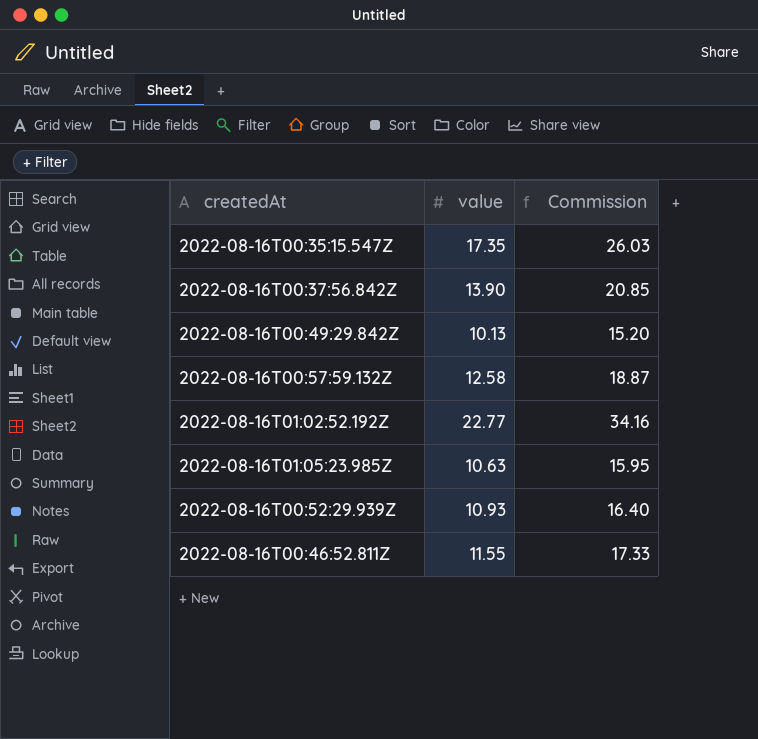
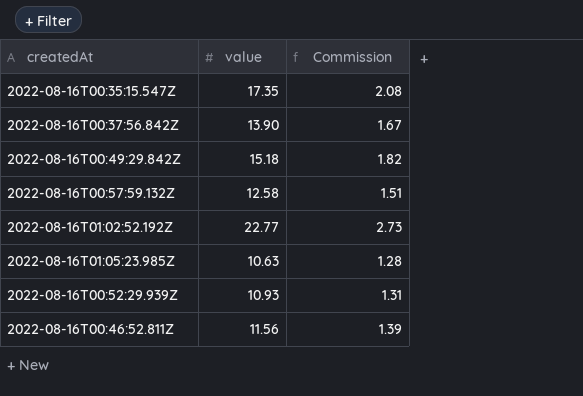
column Commission | formula: [value] * 1.5 -> [value] * 0.12
2022-08-16T00:49:29.842Z | value: 10.13 -> 15.18
2022-08-16T00:46:52.811Z | value: 11.55 -> 11.56

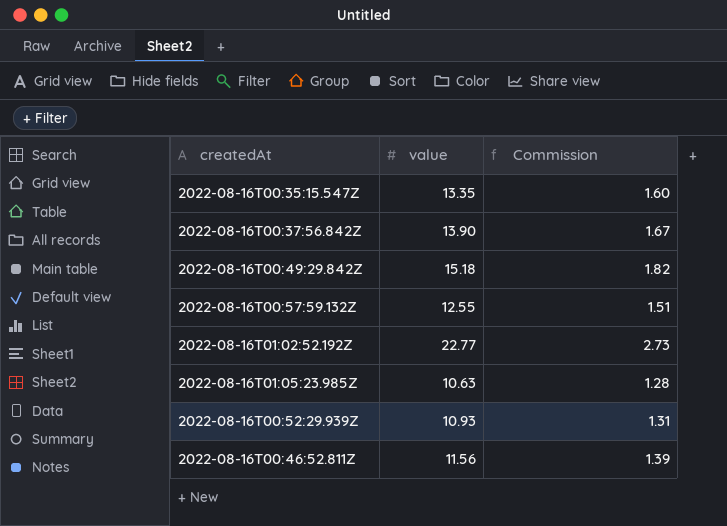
2022-08-16T00:35:15.547Z | value: 17.35 -> 13.35
2022-08-16T00:35:15.547Z | Commission: 2.08 -> 1.60
2022-08-16T00:57:59.132Z | value: 12.58 -> 12.55

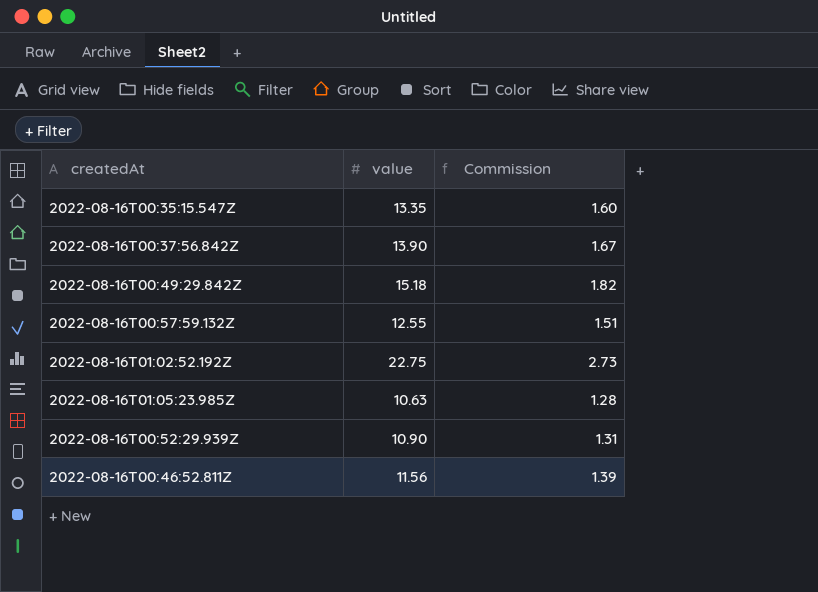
2022-08-16T01:02:52.192Z | value: 22.77 -> 22.75
2022-08-16T00:52:29.939Z | value: 10.93 -> 10.90

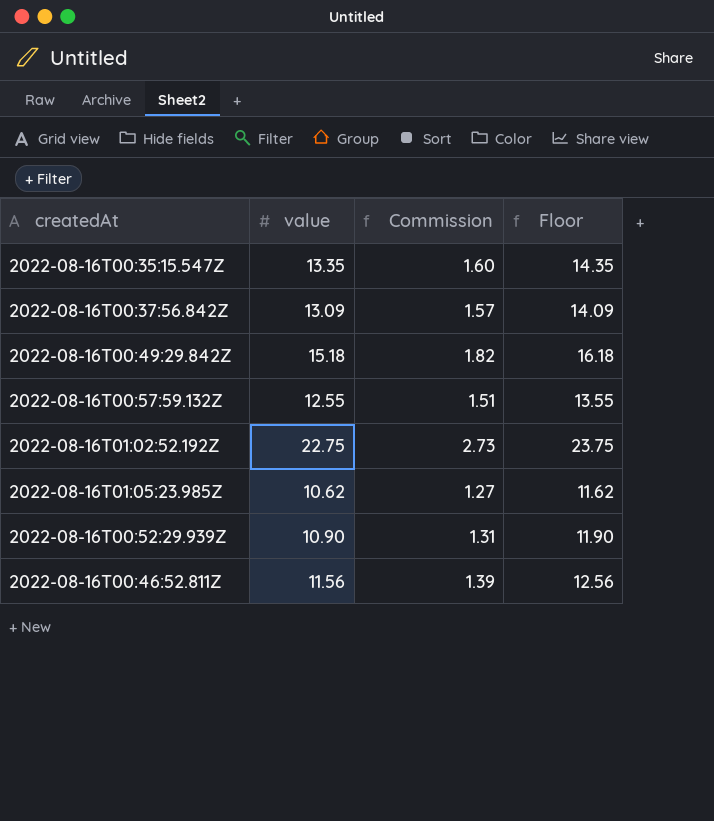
column Floor | formula: none -> [value] + 1
2022-08-16T00:37:56.842Z | value: 13.90 -> 13.09
2022-08-16T00:37:56.842Z | Commission: 1.67 -> 1.57
2022-08-16T01:05:23.985Z | value: 10.63 -> 10.62
2022-08-16T01:05:23.985Z | Commission: 1.28 -> 1.27

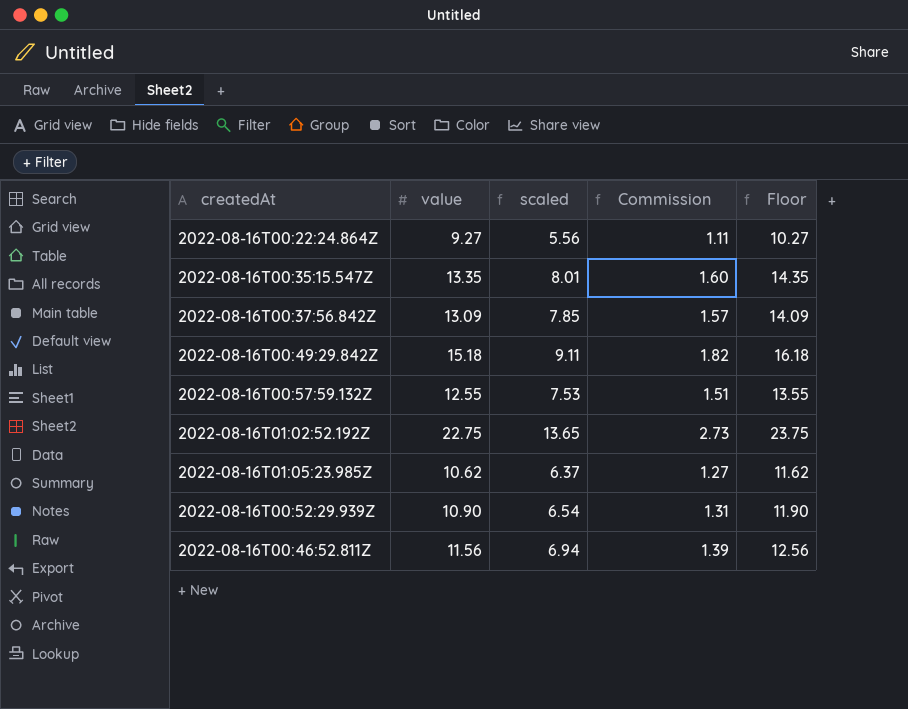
column scaled | formula: none -> [value] * 0.6
row 2022-08-16T00:22:24.864Z: none -> 9.27 | 5.56 | 1.11 | 10.27

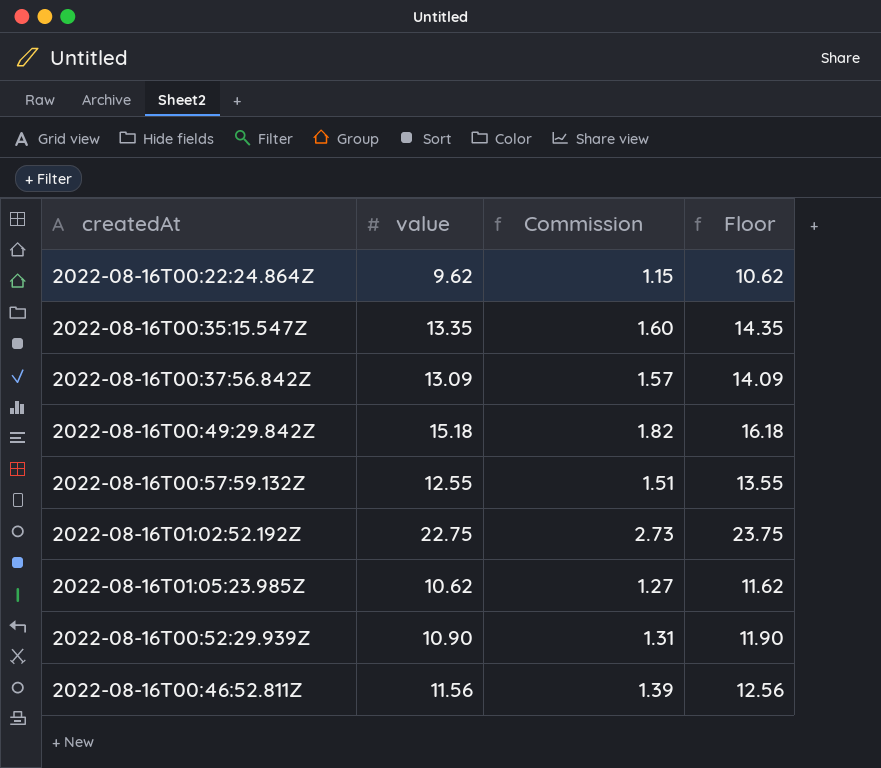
column scaled | formula: [value] * 0.6 -> none
2022-08-16T00:22:24.864Z | value: 9.27 -> 9.62
2022-08-16T00:22:24.864Z | Commission: 1.11 -> 1.15
2022-08-16T00:22:24.864Z | Floor: 10.27 -> 10.62

